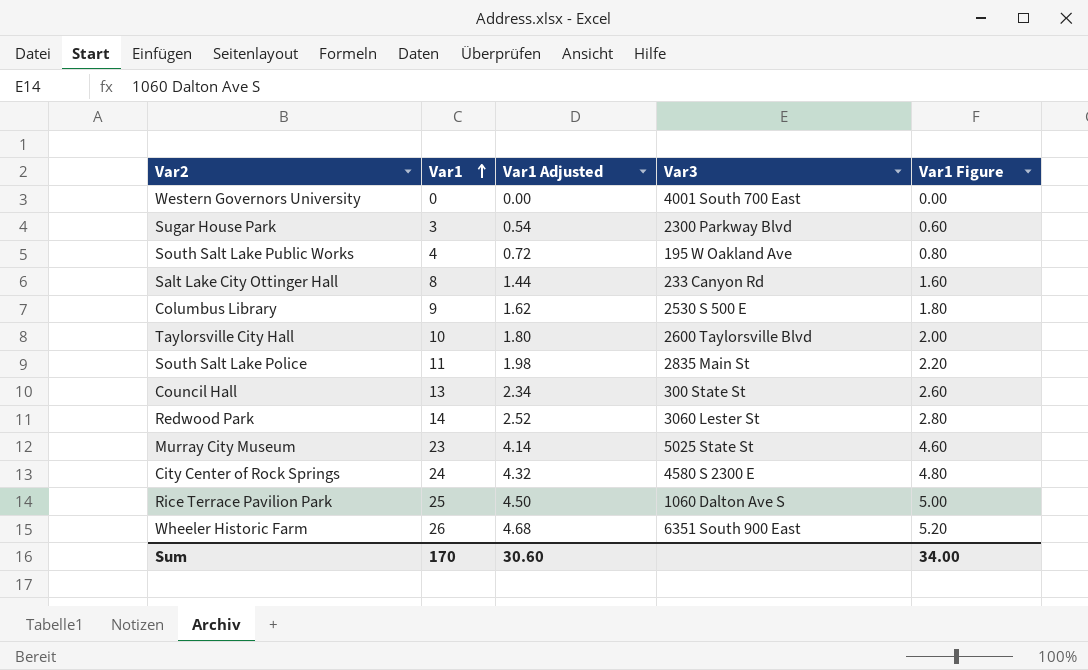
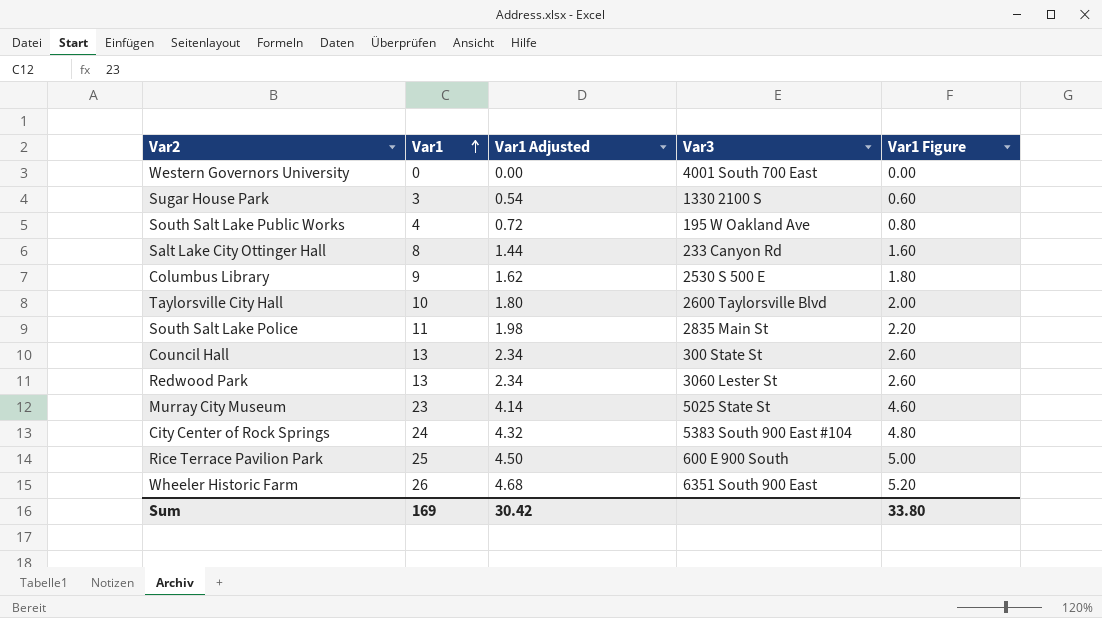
Sugar House Park | Var3: 2300 Parkway Blvd -> 1330 2100 S
Redwood Park | Var1: 14 -> 13
Redwood Park | Var1 Adjusted: 2.52 -> 2.34
Redwood Park | Var1 Figure: 2.80 -> 2.60
City Center of Rock Springs | Var3: 4580 S 2300 E -> 5383 South 900 East #104
Rice Terrace Pavilion Park | Var3: 1060 Dalton Ave S -> 600 E 900 South
Sum | Var1: 170 -> 169
Sum | Var1 Adjusted: 30.60 -> 30.42
Sum | Var1 Figure: 34.00 -> 33.80

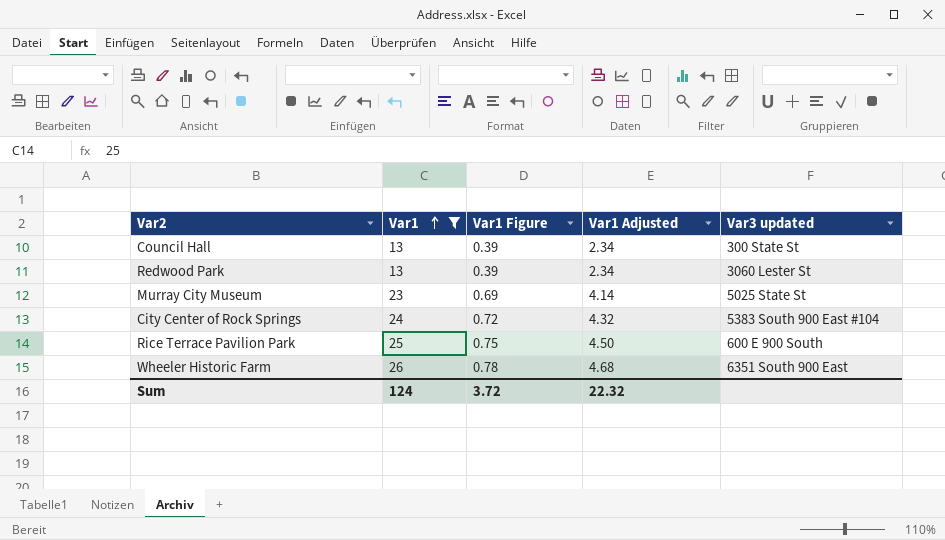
filter: none -> Var1 >= 13
column Var1 Figure | formula: [Var1] * 0.2 -> [Var1] * 0.03
column Var1 Figure | position: 5 -> 3
column name: Var3 -> Var3 updated
Sum | Var1: 169 -> 124
Sum | Var1 Figure: 33.80 -> 3.72
Sum | Var1 Adjusted: 30.42 -> 22.32

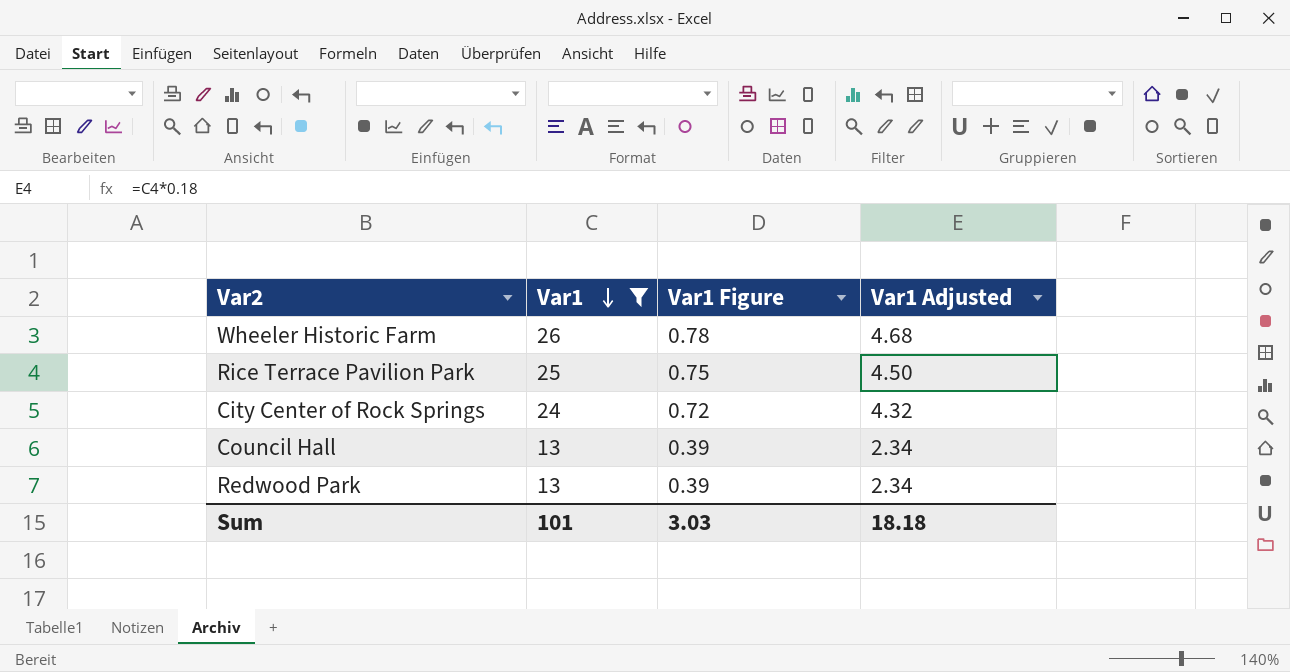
row order: Var1 ascending -> Var1 descending
column Var3 updated | position: 5 -> none
row Murray City Museum: 23 | 0.69 | 4.14 | 5025 State St -> none
Sum | Var1: 124 -> 101
Sum | Var1 Figure: 3.72 -> 3.03
Sum | Var1 Adjusted: 22.32 -> 18.18

